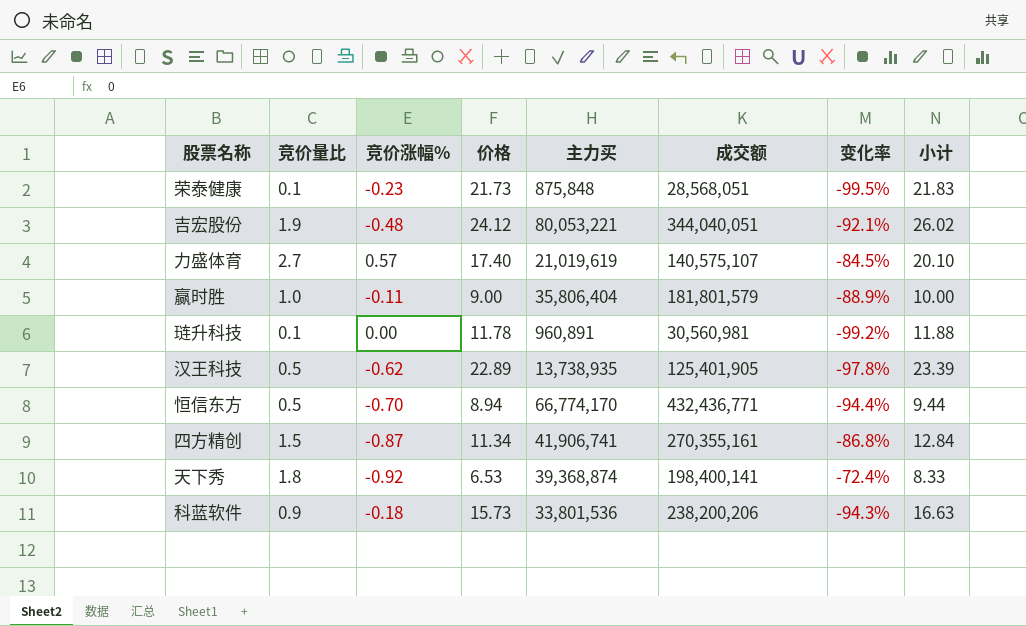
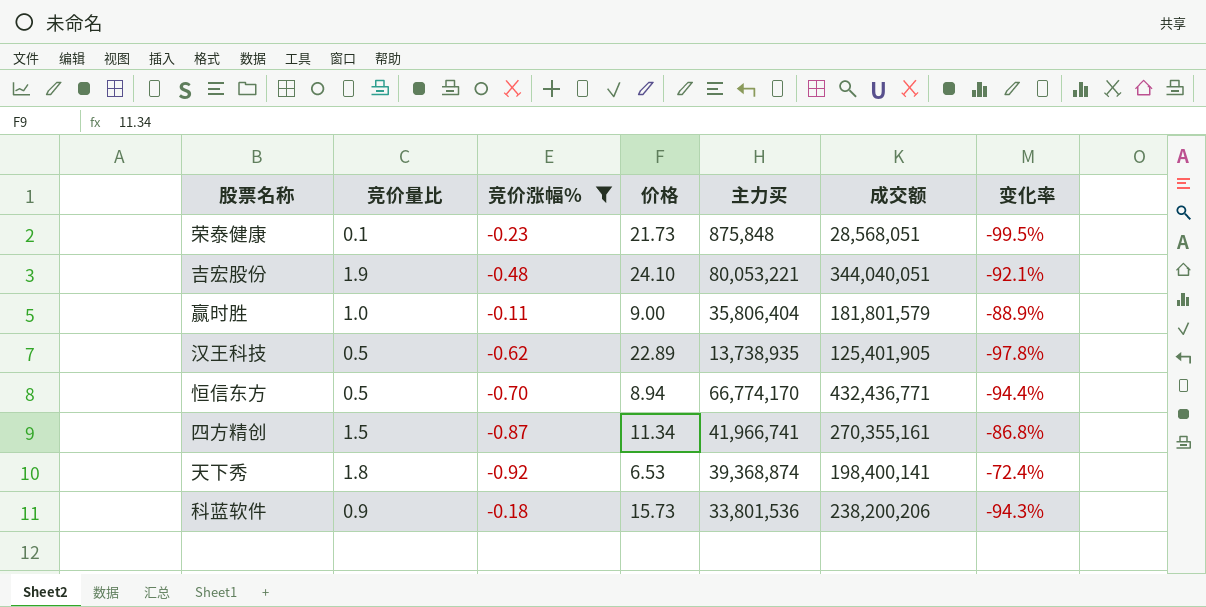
filter: none -> 竞价涨幅% <= -0.11
column 小计 | formula: [竞价量比] + [价格] -> none
吉宏股份 | 价格: 24.12 -> 24.10
四方精创 | 主力买: 41,906,741 -> 41,966,741

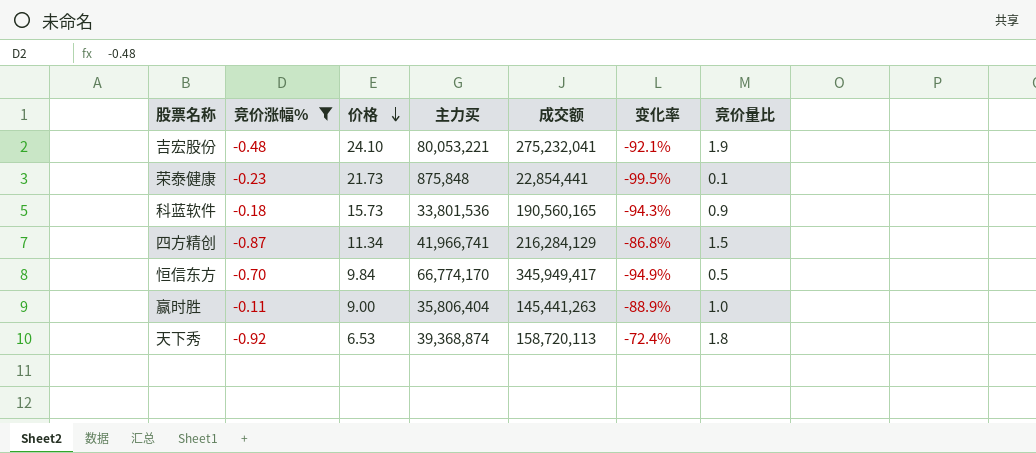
row order: none -> 价格 descending
column 竞价量比 | position: 2 -> 7
row 汉王科技: 0.5 | -0.62 | 22.89 | 13,738,935 | 125,401,905 | -97.8% -> none
吉宏股份 | 成交额: 344,040,051 -> 275,232,041
荣泰健康 | 成交额: 28,568,051 -> 22,854,441
科蓝软件 | 成交额: 238,200,206 -> 190,560,165
四方精创 | 成交额: 270,355,161 -> 216,284,129
恒信东方 | 价格: 8.94 -> 9.84
恒信东方 | 成交额: 432,436,771 -> 345,949,417
恒信东方 | 变化率: -94.4% -> -94.9%
赢时胜 | 成交额: 181,801,579 -> 145,441,263
天下秀 | 成交额: 198,400,141 -> 158,720,113

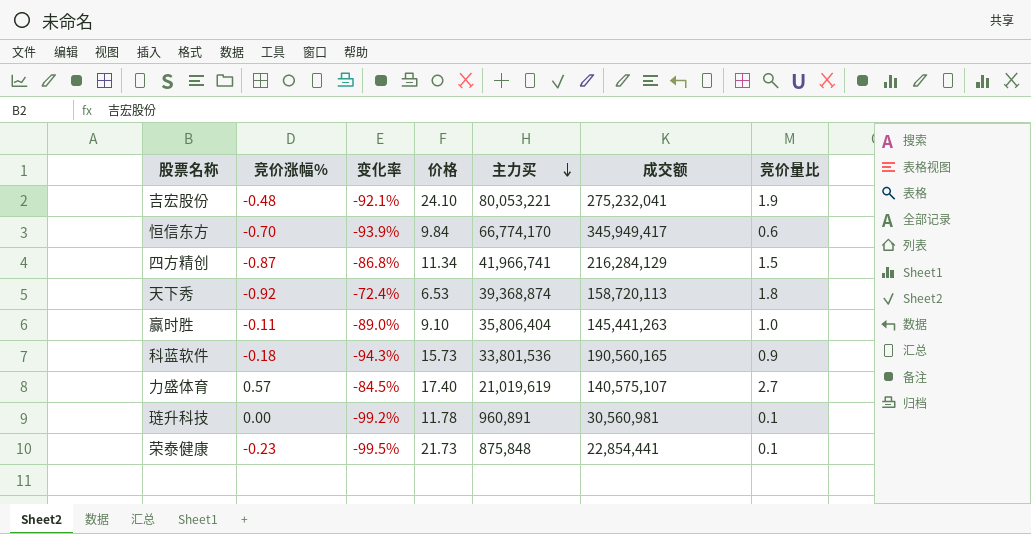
filter: 竞价涨幅% <= -0.11 -> none
row order: 价格 descending -> 主力买 descending
column 变化率 | position: 6 -> 3
恒信东方 | 变化率: -94.9% -> -93.9%
恒信东方 | 竞价量比: 0.5 -> 0.6
赢时胜 | 变化率: -88.9% -> -89.0%
赢时胜 | 价格: 9.00 -> 9.10

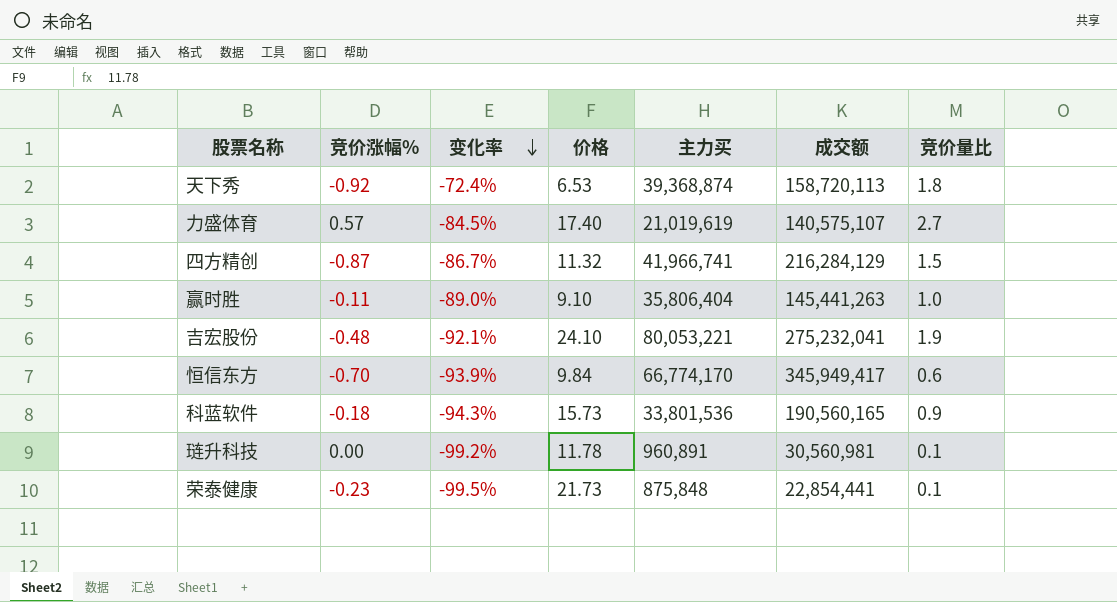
row order: 主力买 descending -> 变化率 descending
四方精创 | 变化率: -86.8% -> -86.7%
四方精创 | 价格: 11.34 -> 11.32

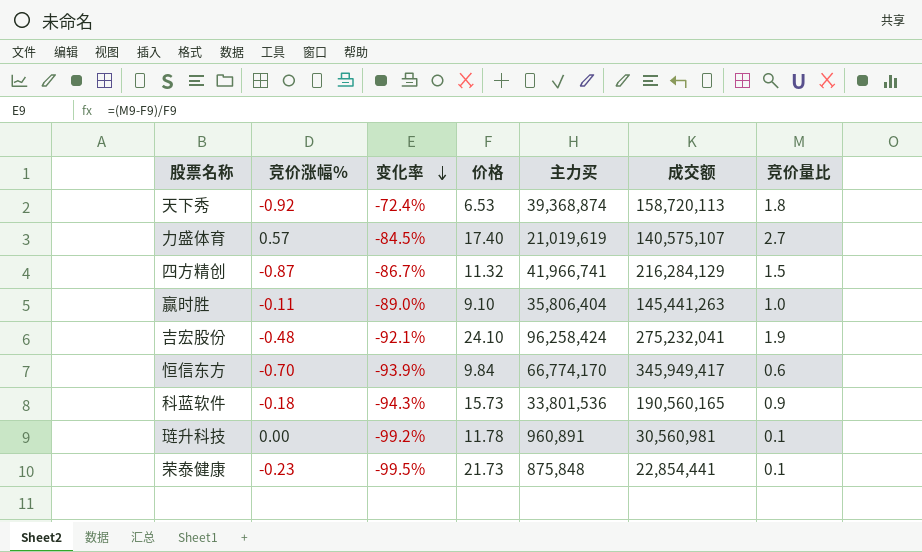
吉宏股份 | 主力买: 80,053,221 -> 96,258,424

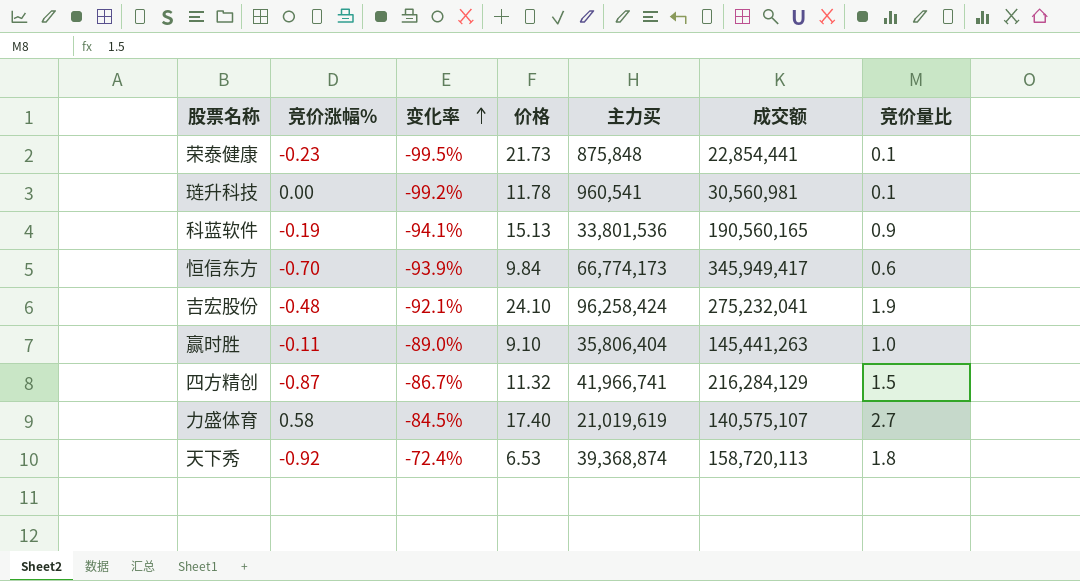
row order: 变化率 descending -> 变化率 ascending
琏升科技 | 主力买: 960,891 -> 960,541
科蓝软件 | 竞价涨幅%: -0.18 -> -0.19
科蓝软件 | 变化率: -94.3% -> -94.1%
科蓝软件 | 价格: 15.73 -> 15.13
恒信东方 | 主力买: 66,774,170 -> 66,774,173
力盛体育 | 竞价涨幅%: 0.57 -> 0.58

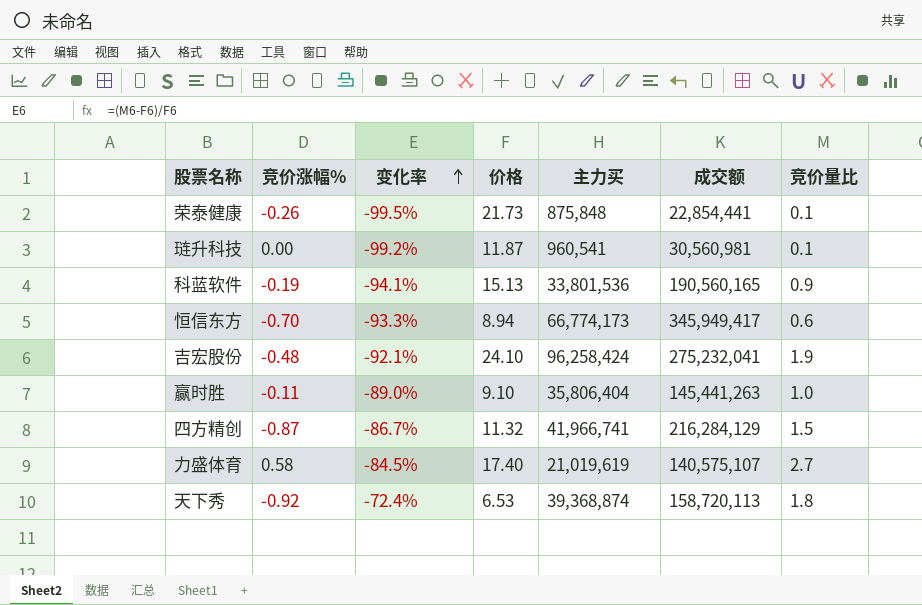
荣泰健康 | 竞价涨幅%: -0.23 -> -0.26
琏升科技 | 价格: 11.78 -> 11.87
恒信东方 | 变化率: -93.9% -> -93.3%
恒信东方 | 价格: 9.84 -> 8.94

